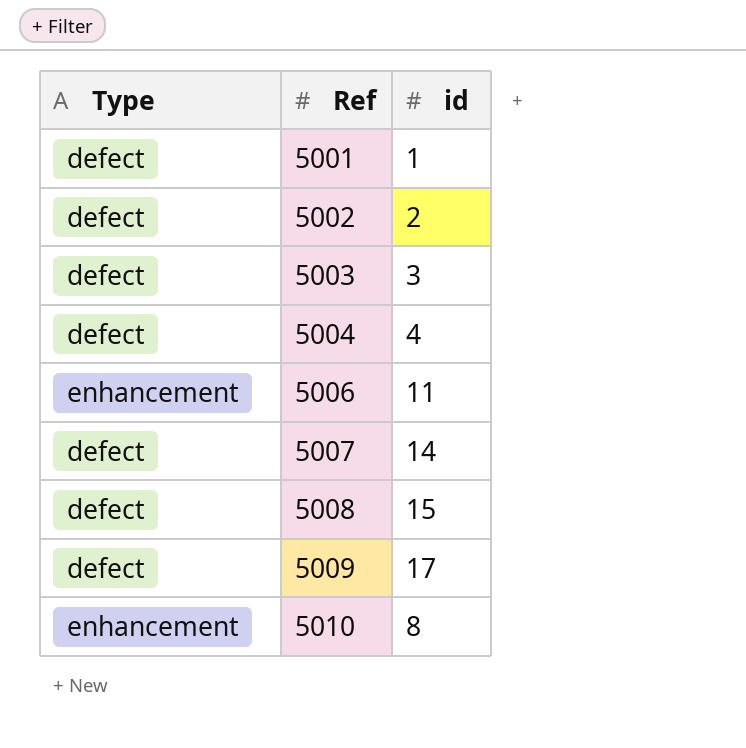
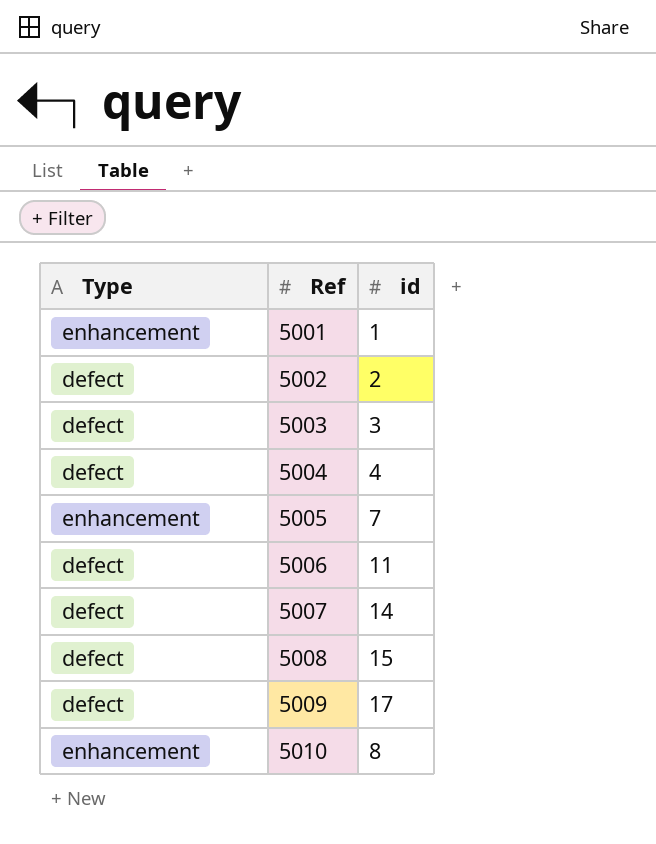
5001 | Type: defect -> enhancement
row 5005: none -> enhancement | 7
5006 | Type: enhancement -> defect

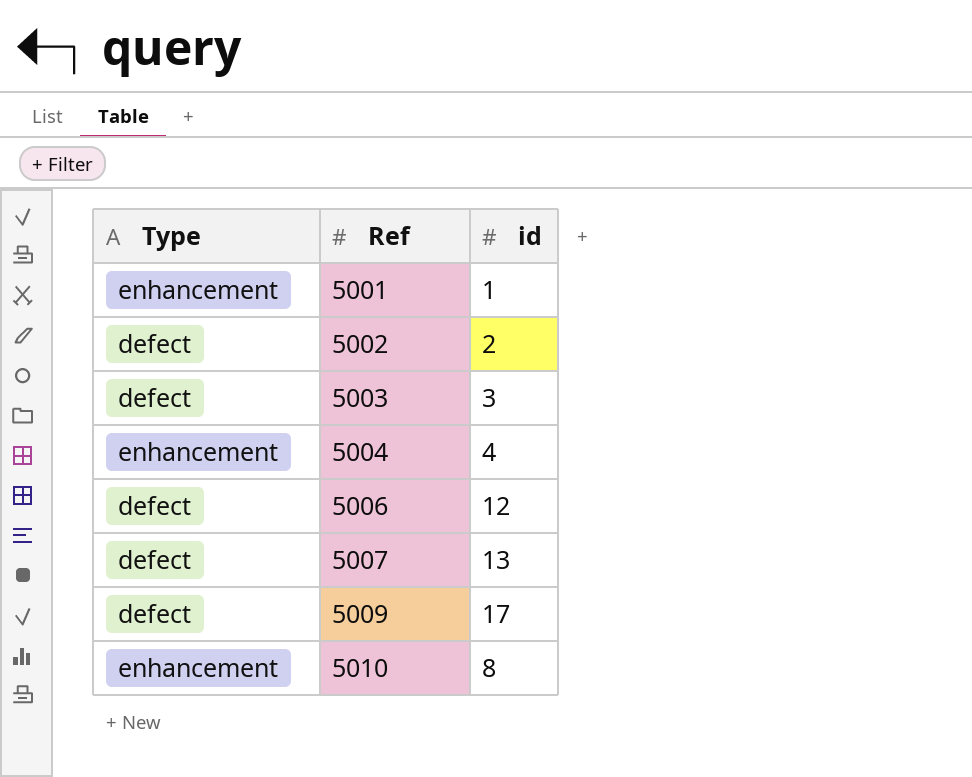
row 5005: enhancement | 7 -> none
row 5008: defect | 15 -> none
5004 | Type: defect -> enhancement
5006 | id: 11 -> 12
5007 | id: 14 -> 13

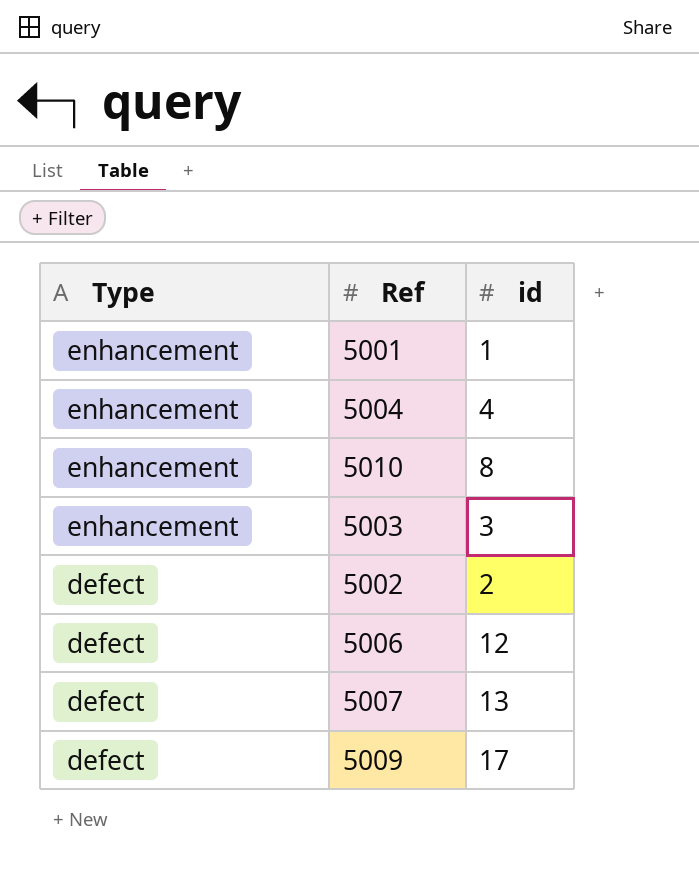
row order: Ref ascending -> Type descending
5003 | Type: defect -> enhancement

